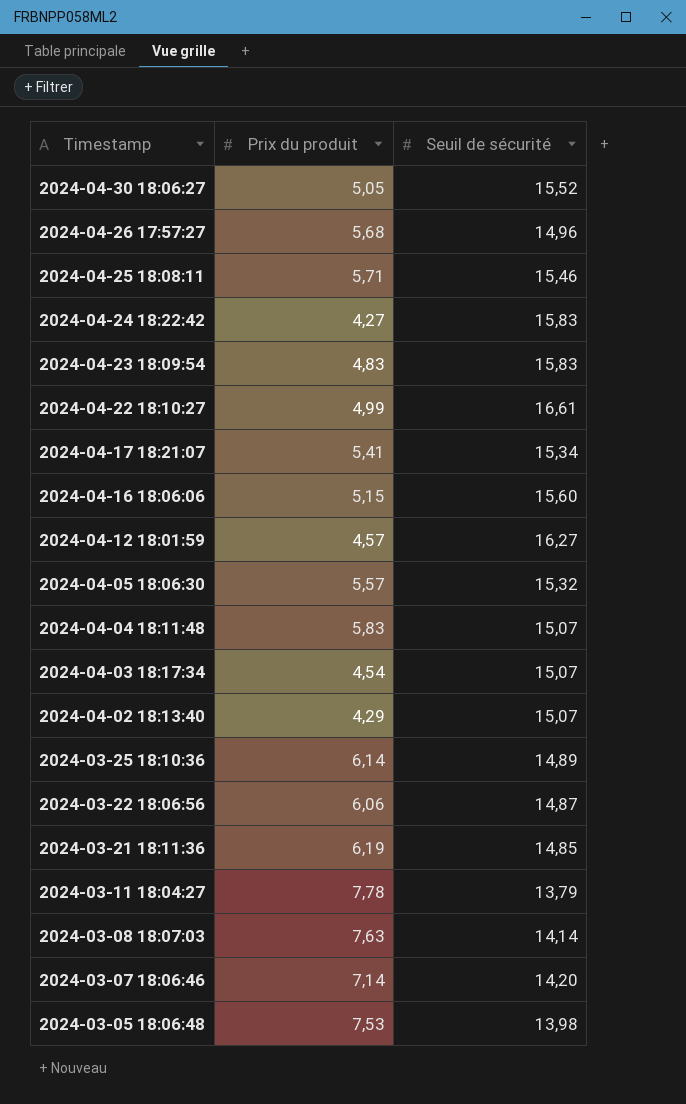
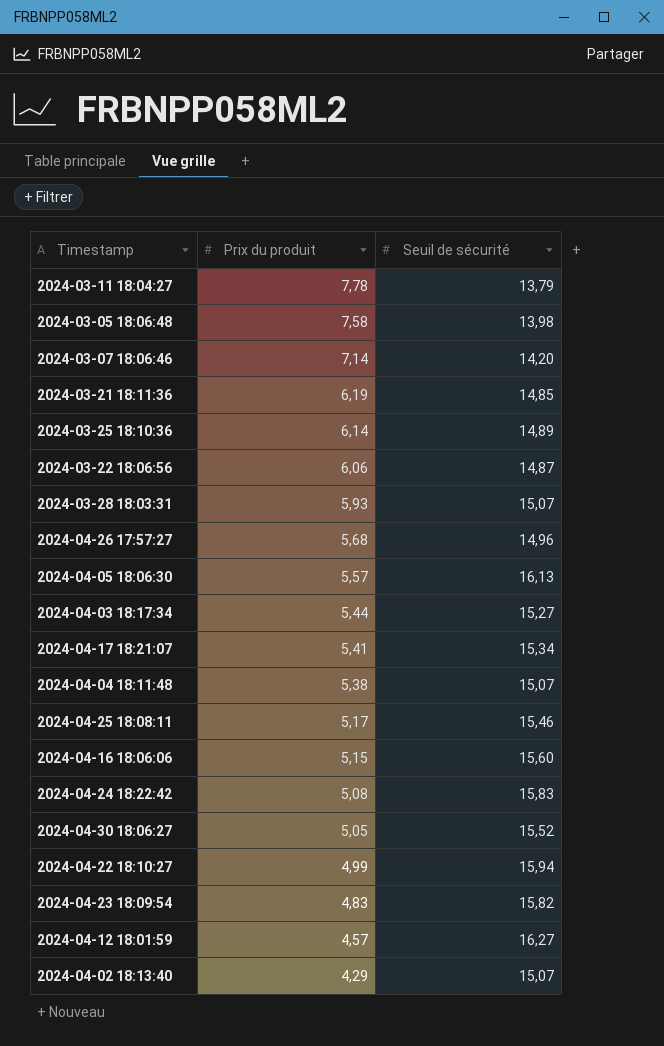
row order: Timestamp descending -> Prix du produit descending
row 2024-03-08 18:07:03: 7,63 | 14,14 -> none
2024-03-05 18:06:48 | Prix du produit: 7,53 -> 7,58
row 2024-03-28 18:03:31: none -> 5,93 | 15,07
2024-04-05 18:06:30 | Seuil de sécurité: 15,32 -> 16,13
2024-04-03 18:17:34 | Prix du produit: 4,54 -> 5,44
2024-04-03 18:17:34 | Seuil de sécurité: 15,07 -> 15,27
2024-04-04 18:11:48 | Prix du produit: 5,83 -> 5,38
2024-04-25 18:08:11 | Prix du produit: 5,71 -> 5,17
2024-04-24 18:22:42 | Prix du produit: 4,27 -> 5,08
2024-04-22 18:10:27 | Seuil de sécurité: 16,61 -> 15,94
2024-04-23 18:09:54 | Seuil de sécurité: 15,83 -> 15,82

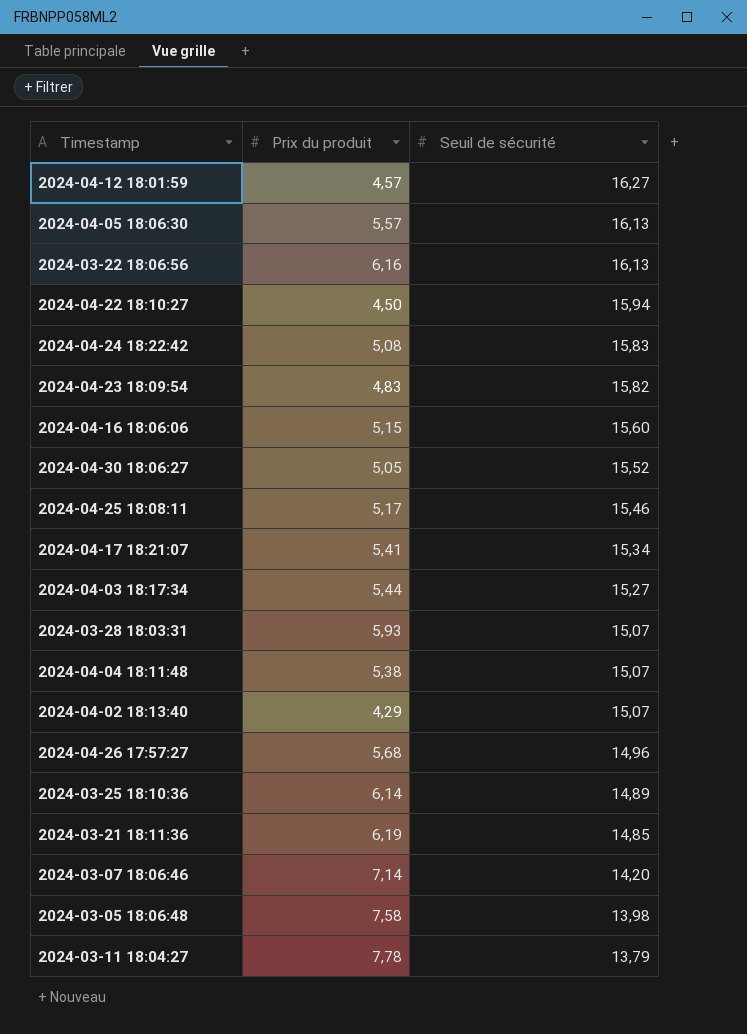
row order: Prix du produit descending -> Seuil de sécurité descending
2024-03-22 18:06:56 | Prix du produit: 6,06 -> 6,16
2024-03-22 18:06:56 | Seuil de sécurité: 14,87 -> 16,13
2024-04-22 18:10:27 | Prix du produit: 4,99 -> 4,50

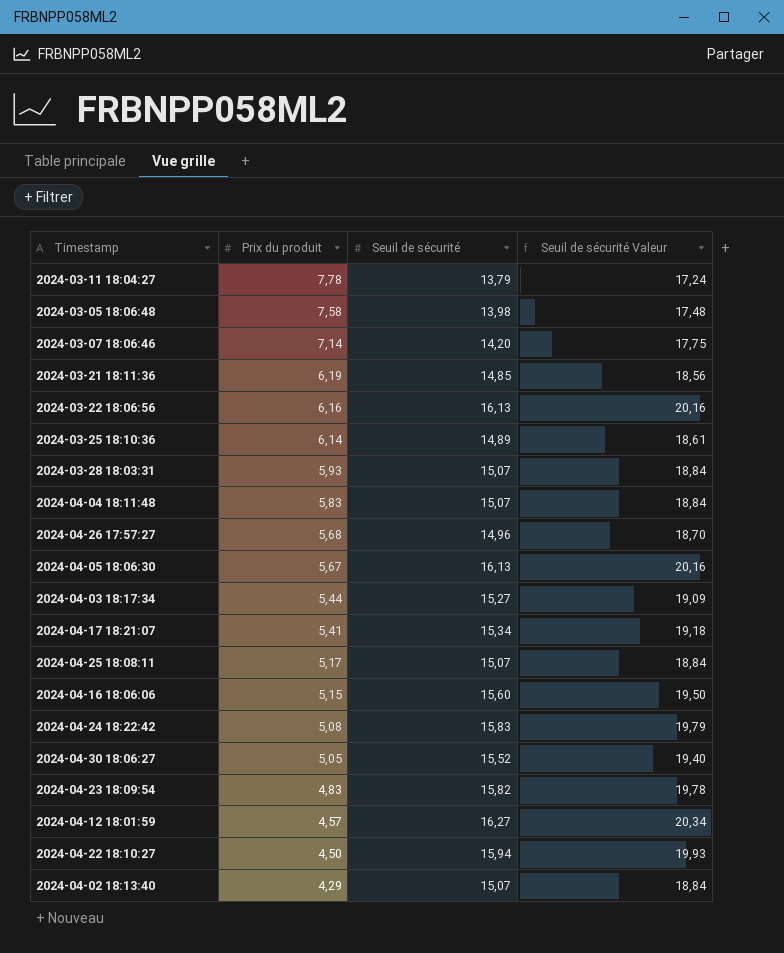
row order: Seuil de sécurité descending -> Prix du produit descending
column Seuil de sécurité Valeur | formula: none -> [Seuil de sécurité] * 1,25
2024-04-04 18:11:48 | Prix du produit: 5,38 -> 5,83
2024-04-05 18:06:30 | Prix du produit: 5,57 -> 5,67
2024-04-25 18:08:11 | Seuil de sécurité: 15,46 -> 15,07

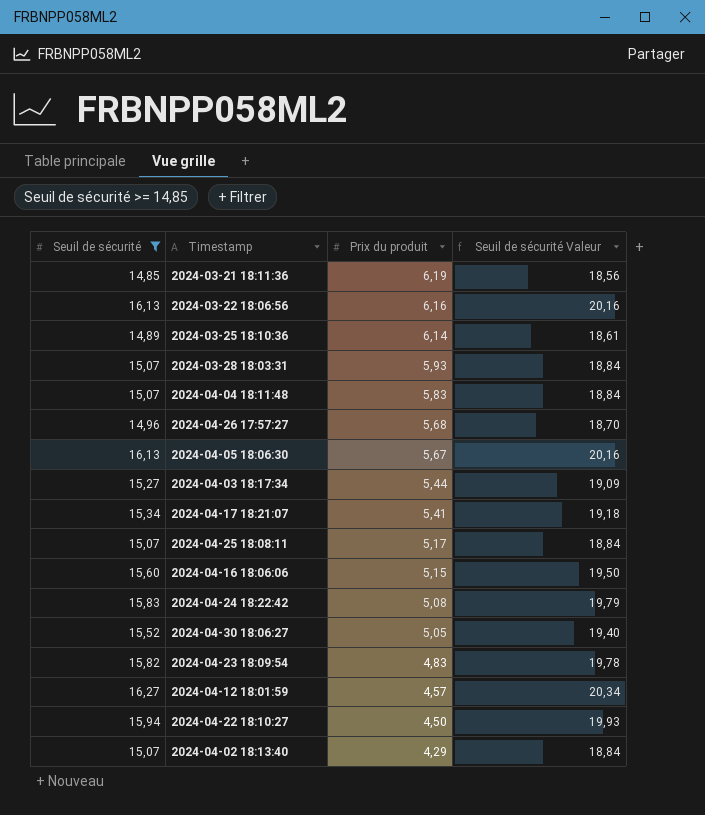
filter: none -> Seuil de sécurité >= 14,85
column Seuil de sécurité | position: 3 -> 1

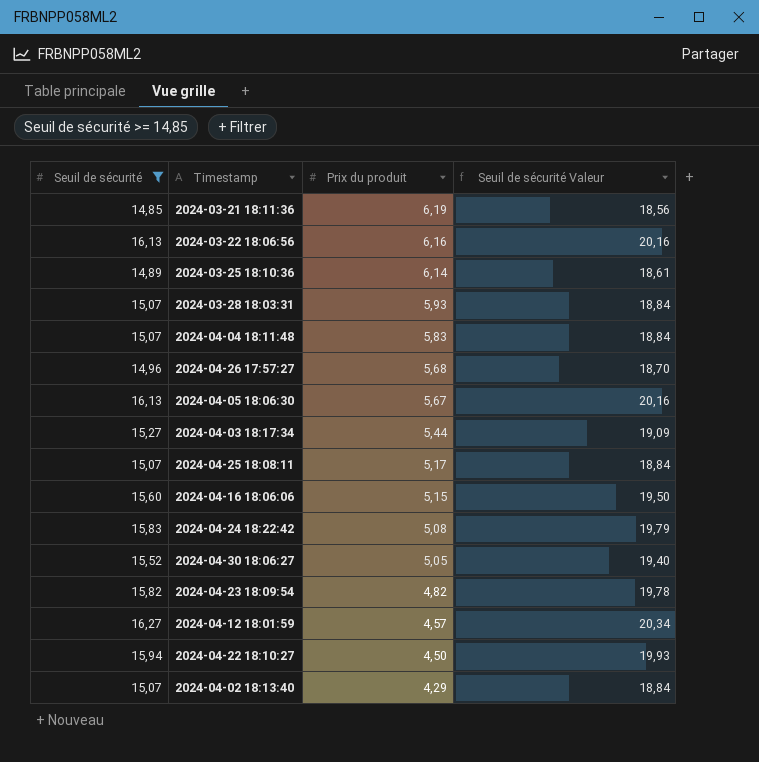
row 2024-04-17 18:21:07: 15,34 | 5,41 | 19,18 -> none
2024-04-23 18:09:54 | Prix du produit: 4,83 -> 4,82

